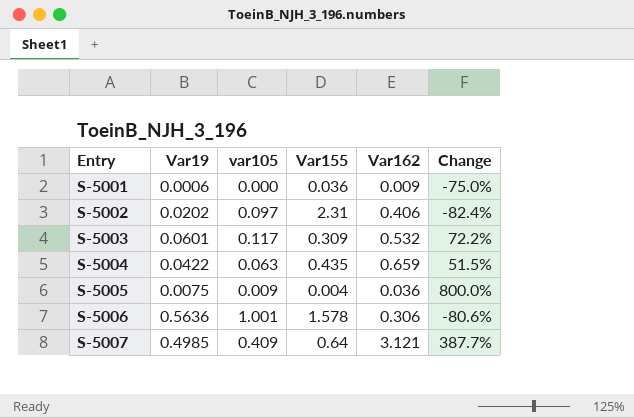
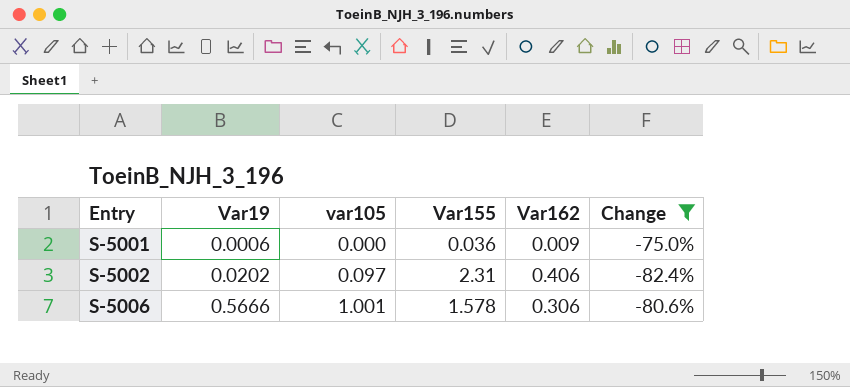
filter: none -> Change <= -75.0%
S-5006 | Var19: 0.5636 -> 0.5666

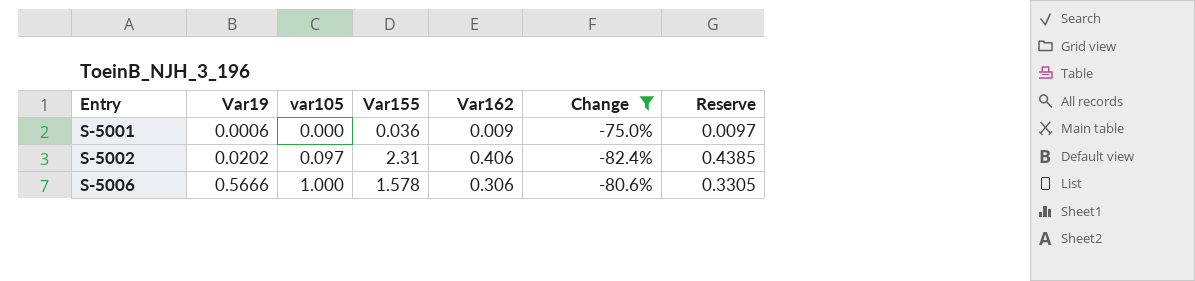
column Reserve | formula: none -> [Var162] * 1.08
S-5006 | var105: 1.001 -> 1.000

